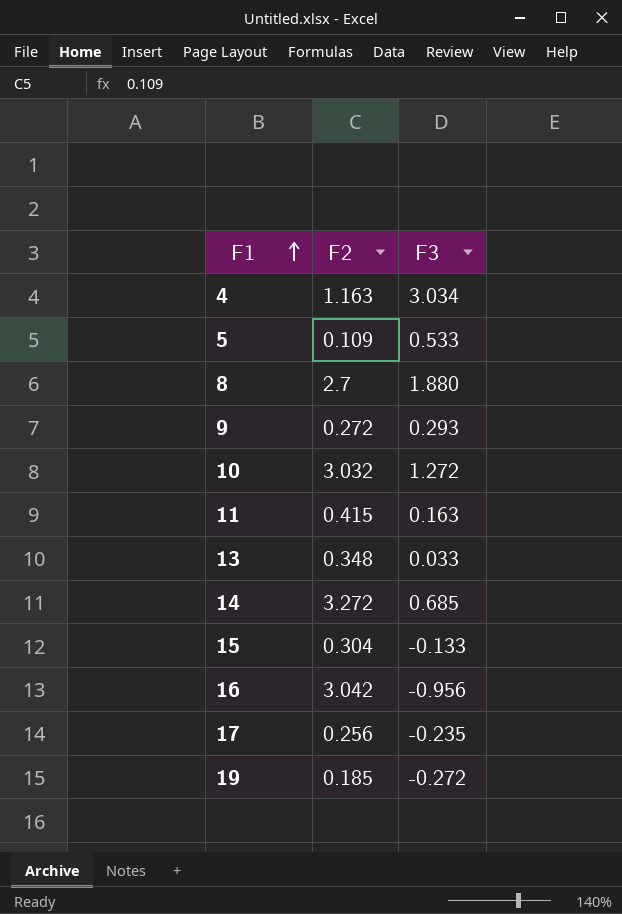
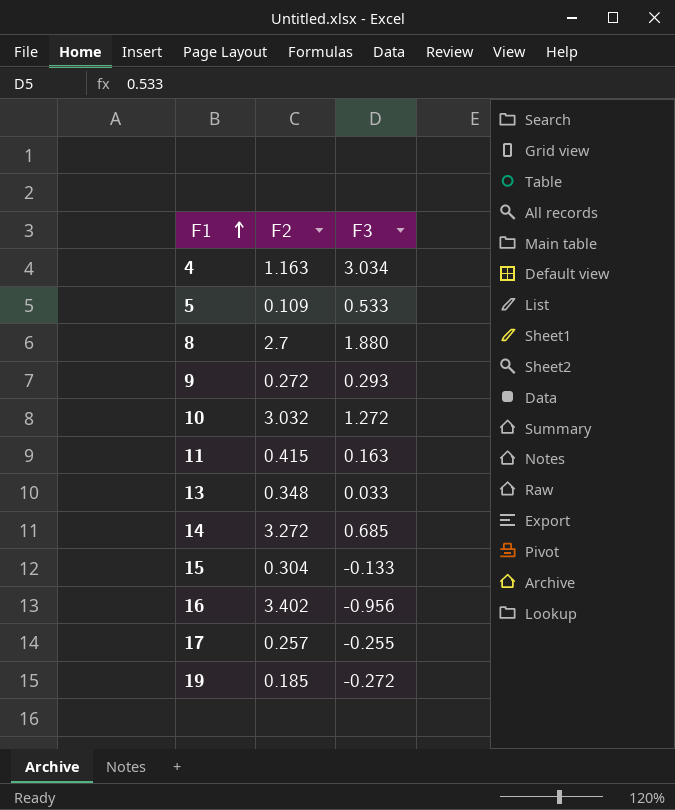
16 | F2: 3.042 -> 3.402
17 | F2: 0.256 -> 0.257
17 | F3: -0.235 -> -0.255

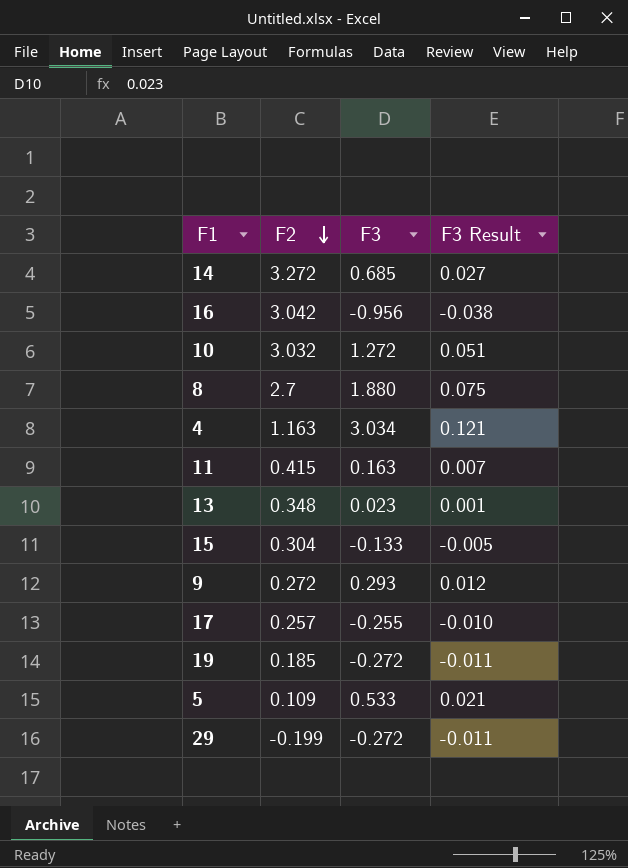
row order: F1 ascending -> F2 descending
column F3 Result | formula: none -> [F3] * 0.04
16 | F2: 3.402 -> 3.042
13 | F3: 0.033 -> 0.023
row 29: none -> -0.199 | -0.272 | -0.011

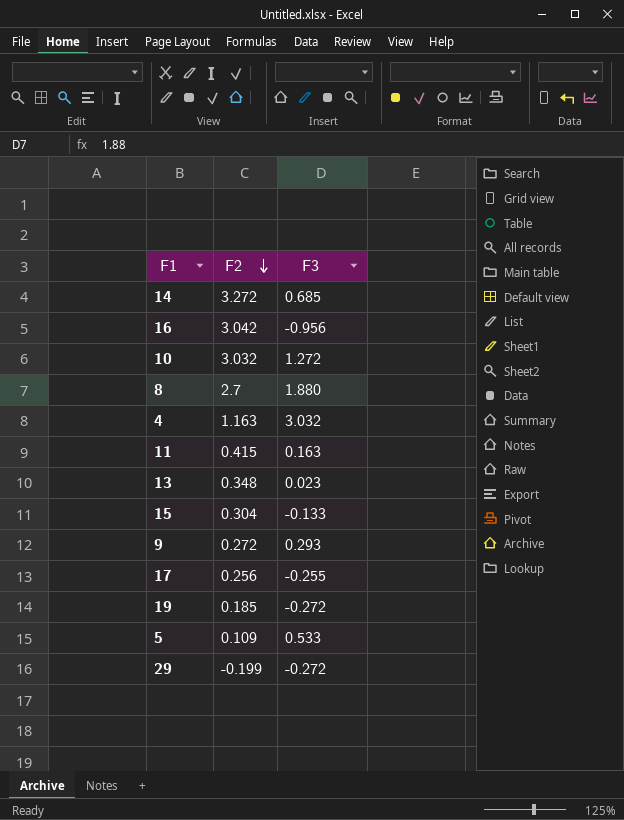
column F3 Result | formula: [F3] * 0.04 -> none
4 | F3: 3.034 -> 3.032
17 | F2: 0.257 -> 0.256

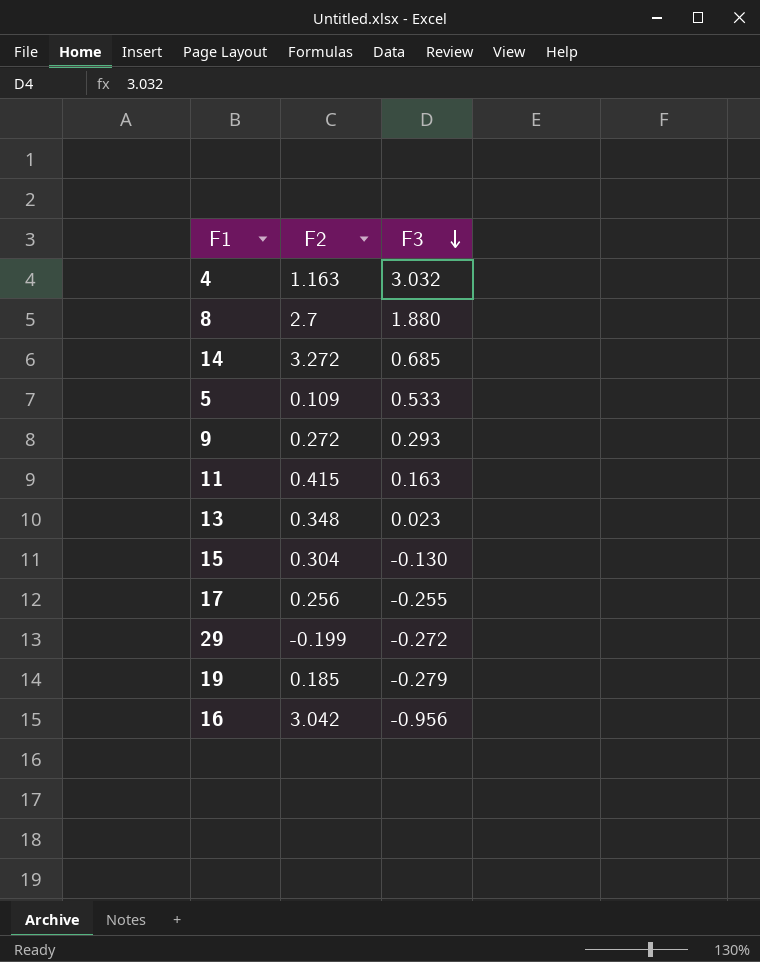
row order: F2 descending -> F3 descending
row 10: 3.032 | 1.272 -> none
15 | F3: -0.133 -> -0.130
19 | F3: -0.272 -> -0.279

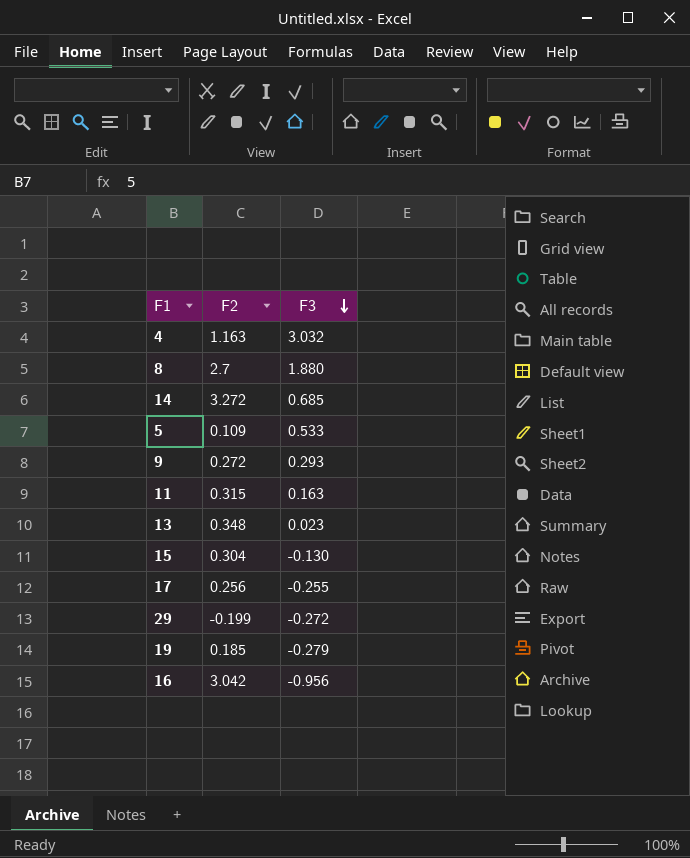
11 | F2: 0.415 -> 0.315

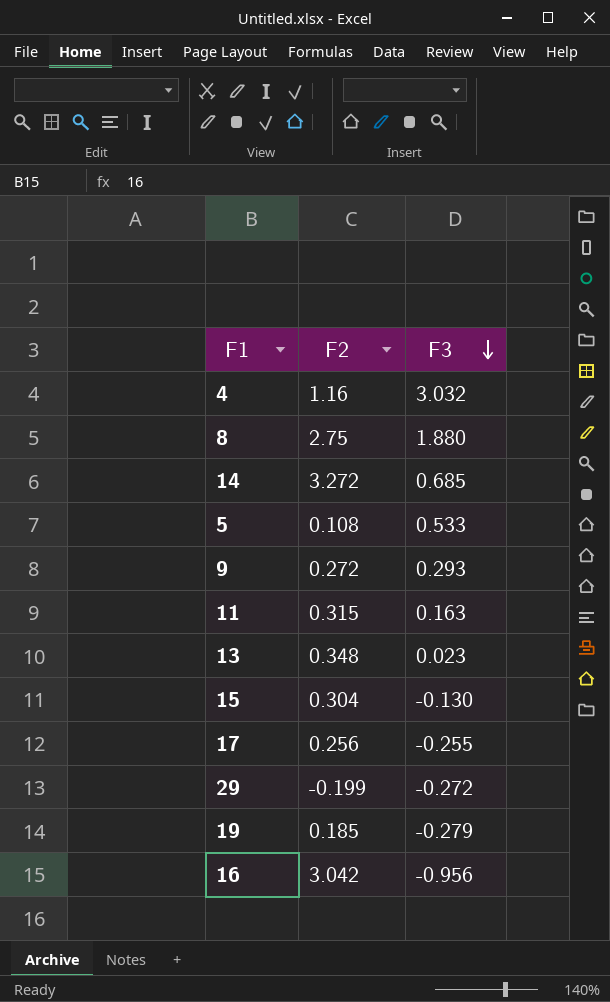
4 | F2: 1.163 -> 1.16
8 | F2: 2.7 -> 2.75
5 | F2: 0.109 -> 0.108

